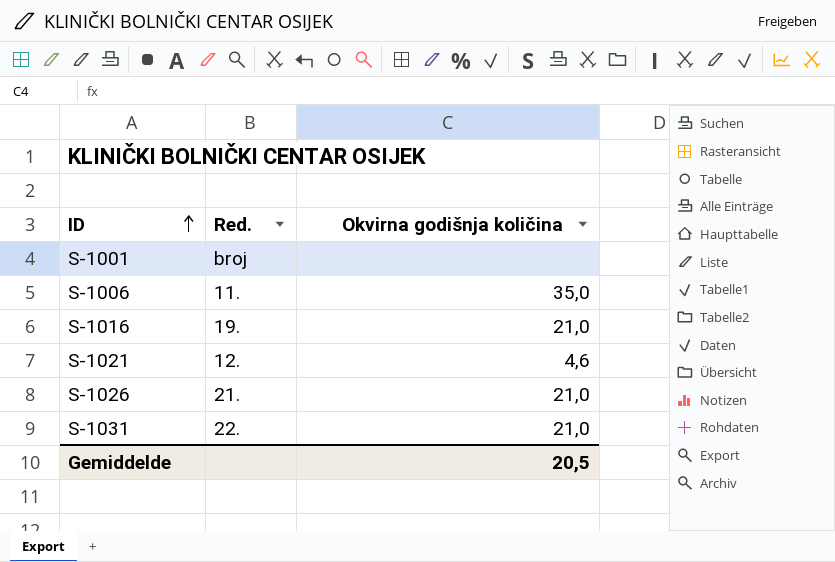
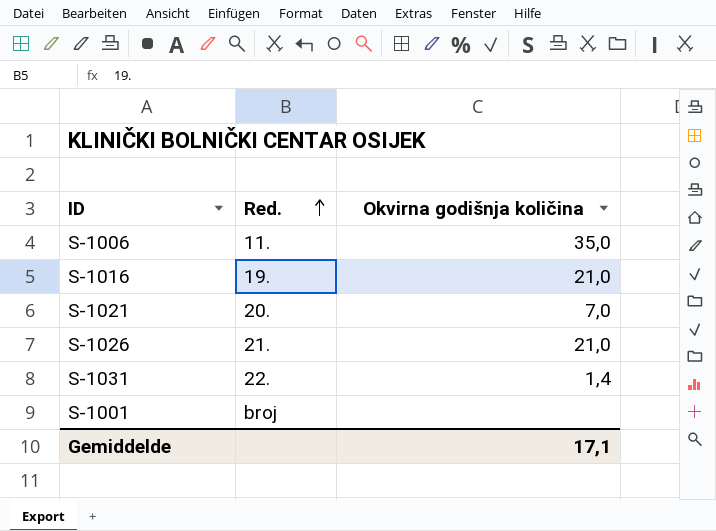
row order: ID ascending -> Red. ascending
S-1021 | Red.: 12. -> 20.
S-1021 | Okvirna godišnja količina: 4,6 -> 7,0
S-1031 | Okvirna godišnja količina: 21,0 -> 1,4
Gemiddelde | Okvirna godišnja količina: 20,5 -> 17,1

